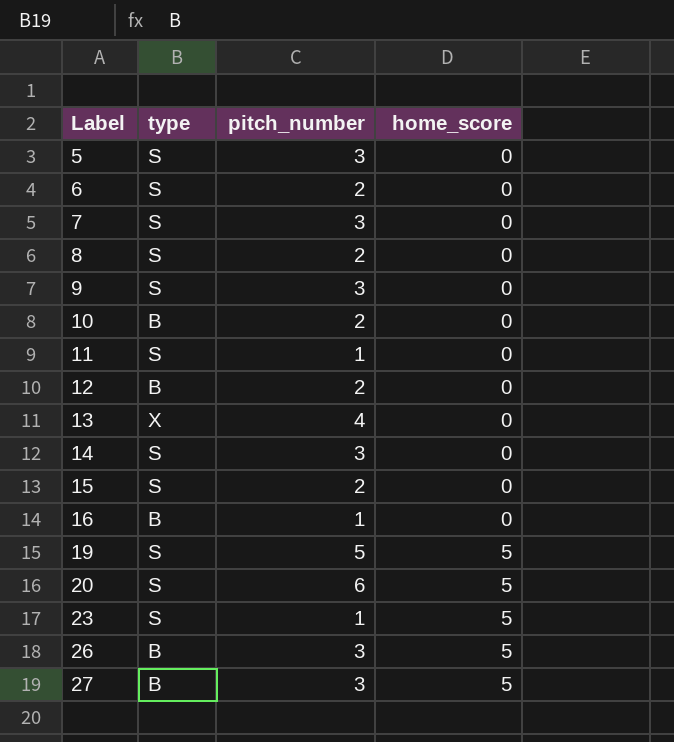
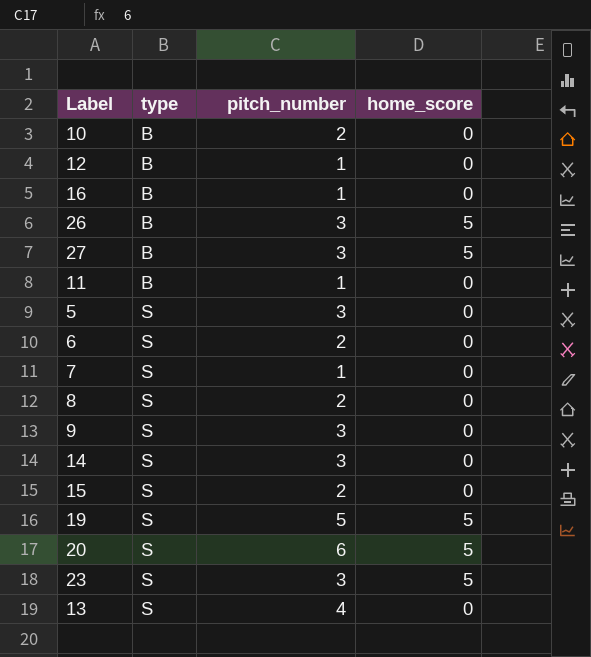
row order: Label ascending -> type ascending
12 | pitch_number: 2 -> 1
11 | type: S -> B
7 | pitch_number: 3 -> 1
23 | pitch_number: 1 -> 3
13 | type: X -> S

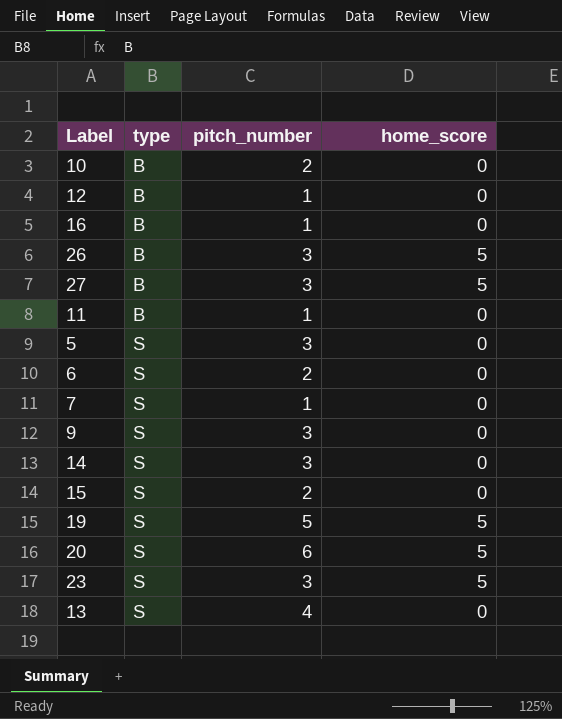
row 8: S | 2 | 0 -> none

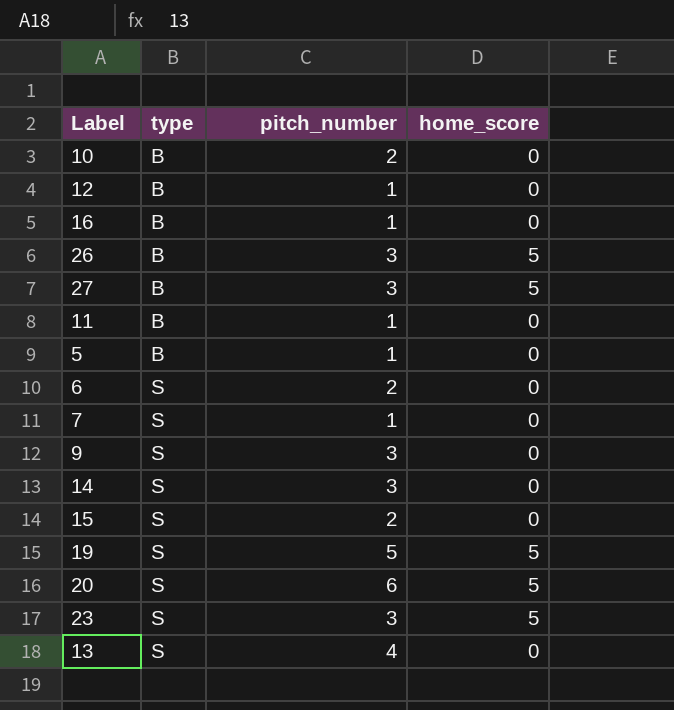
5 | type: S -> B
5 | pitch_number: 3 -> 1

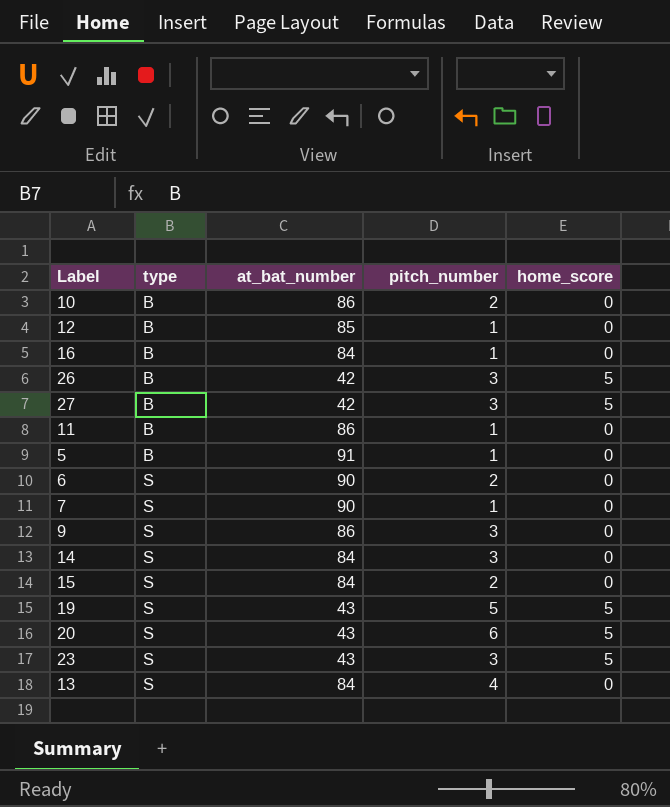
column at_bat_number | position: none -> 3

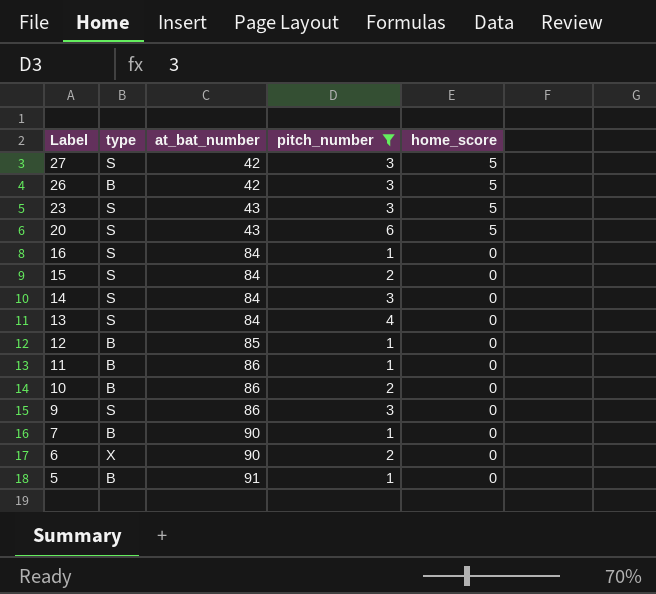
filter: none -> pitch_number != 5
row order: type ascending -> Label descending
27 | type: B -> S
16 | type: B -> S
7 | type: S -> B
6 | type: S -> X

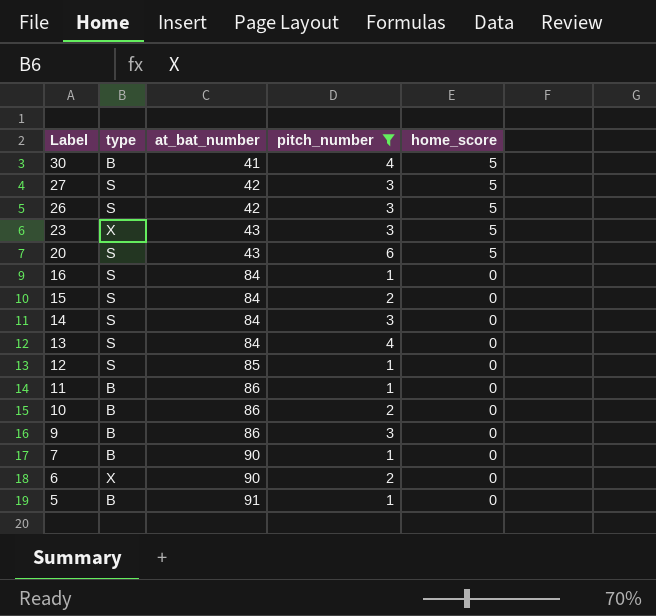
row 30: none -> B | 41 | 4 | 5
26 | type: B -> S
23 | type: S -> X
12 | type: B -> S
9 | type: S -> B

